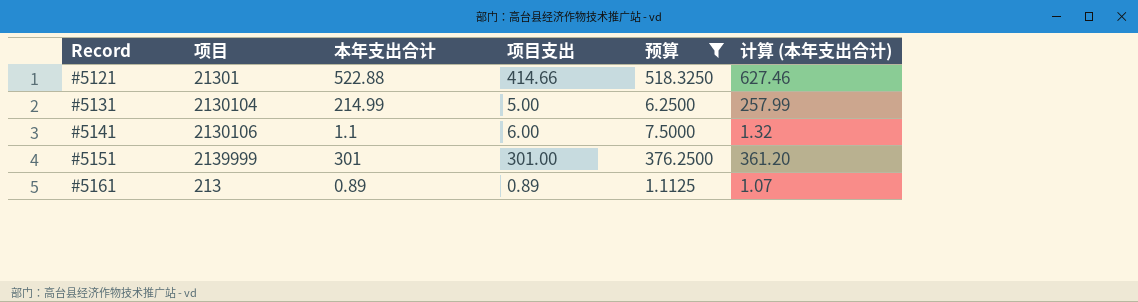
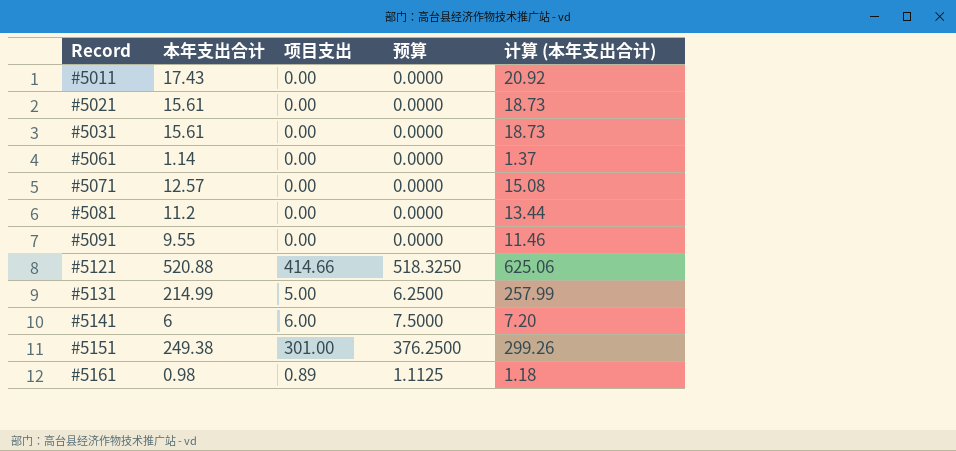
filter: 预算 != 0.0000 -> none
column 项目 | position: 2 -> none
#5121 | 本年支出合计: 522.88 -> 520.88
#5121 | 计算 (本年支出合计): 627.46 -> 625.06
#5141 | 本年支出合计: 1.1 -> 6
#5141 | 计算 (本年支出合计): 1.32 -> 7.20
#5151 | 本年支出合计: 301 -> 249.38
#5151 | 计算 (本年支出合计): 361.20 -> 299.26
#5161 | 本年支出合计: 0.89 -> 0.98
#5161 | 计算 (本年支出合计): 1.07 -> 1.18

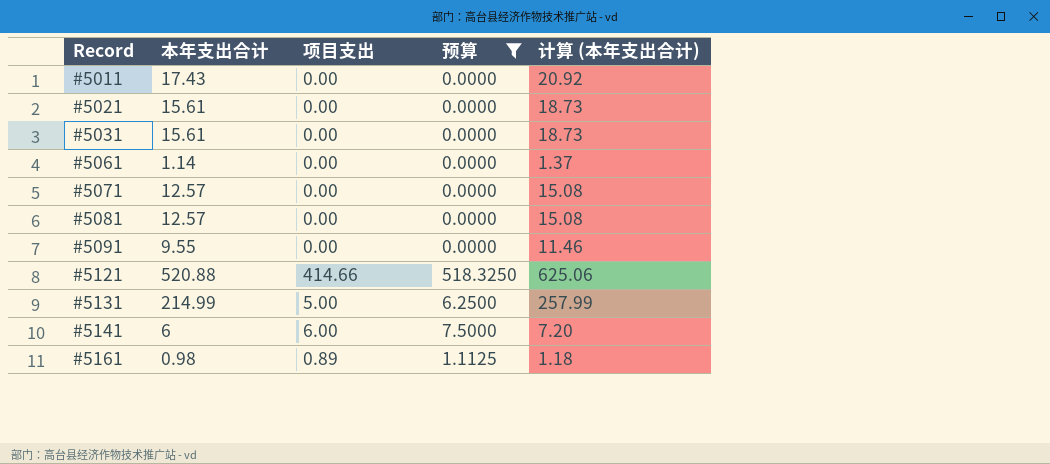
filter: none -> 预算 != 376.2500
#5081 | 本年支出合计: 11.2 -> 12.57
#5081 | 计算 (本年支出合计): 13.44 -> 15.08

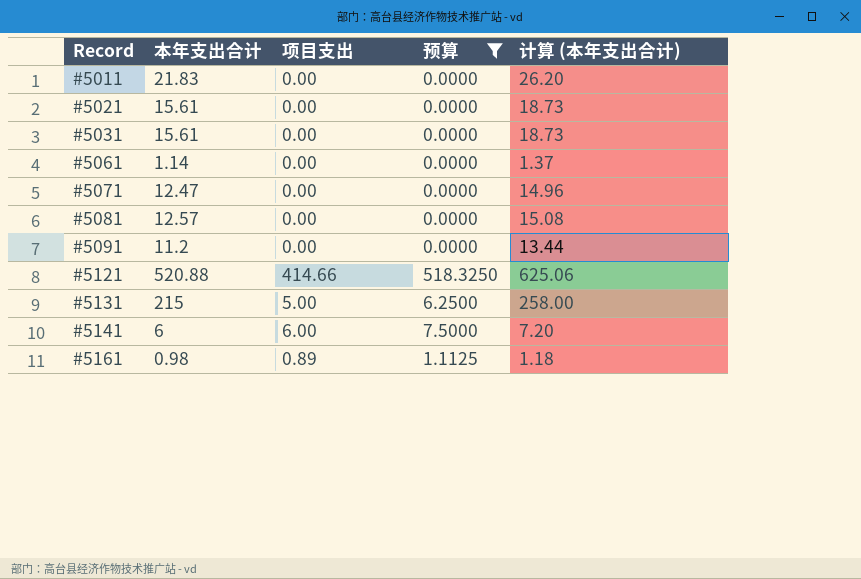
#5011 | 本年支出合计: 17.43 -> 21.83
#5011 | 计算 (本年支出合计): 20.92 -> 26.20
#5071 | 本年支出合计: 12.57 -> 12.47
#5071 | 计算 (本年支出合计): 15.08 -> 14.96
#5091 | 本年支出合计: 9.55 -> 11.2
#5091 | 计算 (本年支出合计): 11.46 -> 13.44
#5131 | 本年支出合计: 214.99 -> 215
#5131 | 计算 (本年支出合计): 257.99 -> 258.00

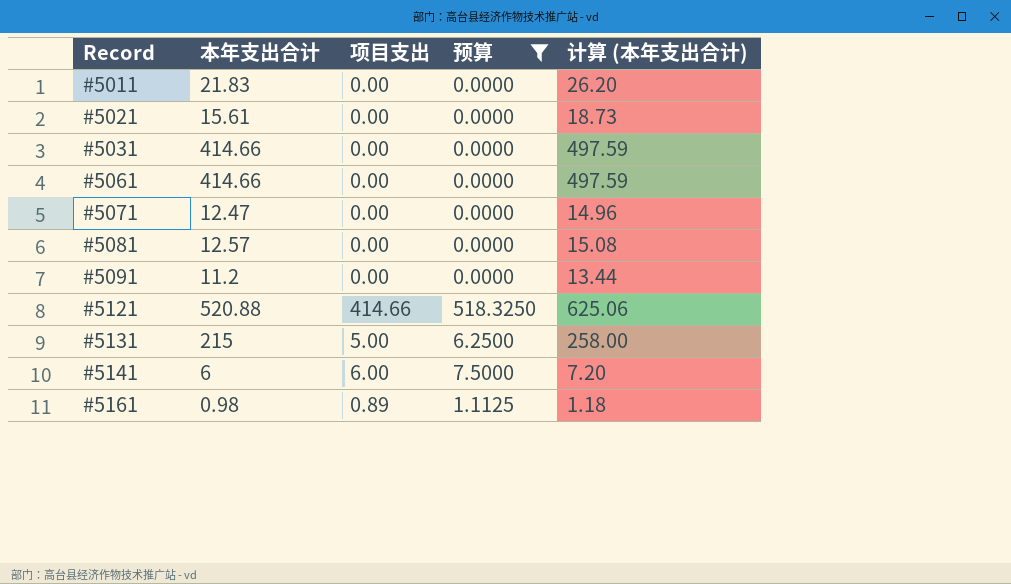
#5031 | 本年支出合计: 15.61 -> 414.66
#5031 | 计算 (本年支出合计): 18.73 -> 497.59
#5061 | 本年支出合计: 1.14 -> 414.66
#5061 | 计算 (本年支出合计): 1.37 -> 497.59

